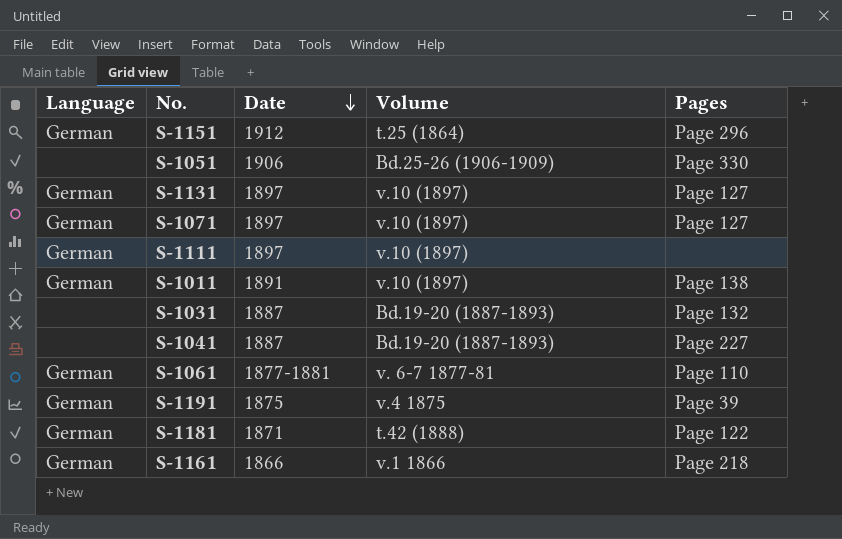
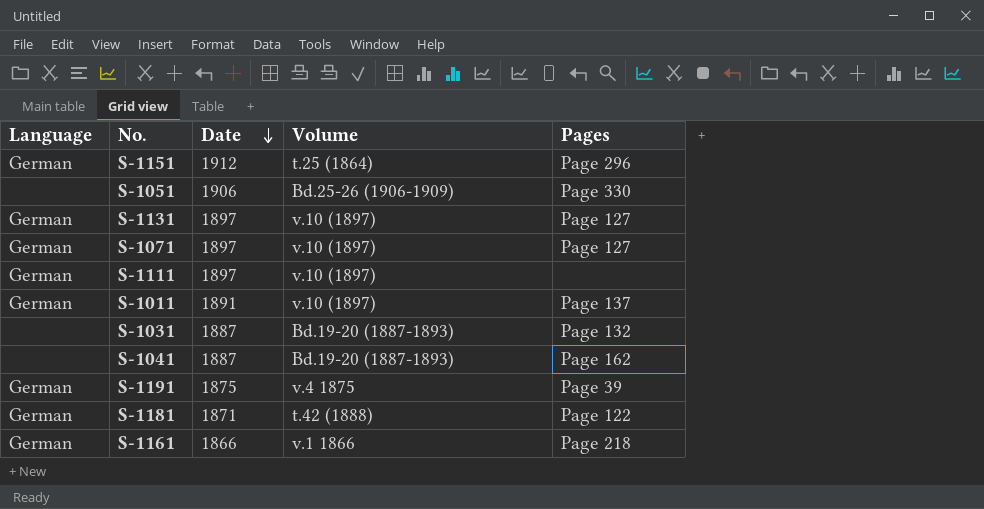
row S-1061: German | 1877-1881 | v. 6-7 1877-81 | Page 110 -> none
S-1011 | Pages: Page 138 -> Page 137
S-1041 | Pages: Page 227 -> Page 162

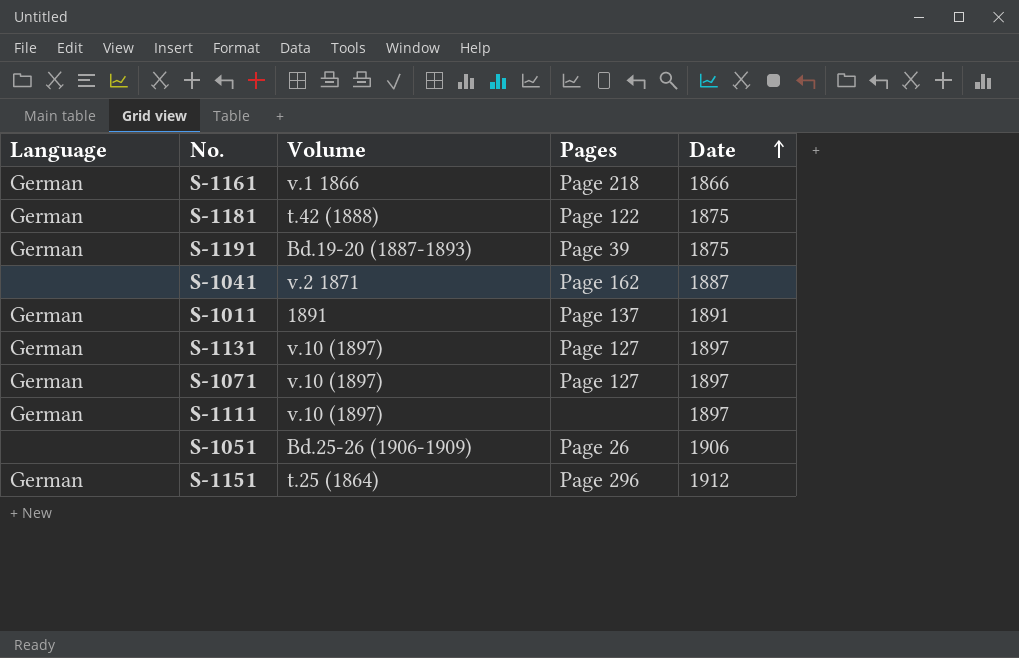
row order: Date descending -> Date ascending
column Date | position: 3 -> 5
row S-1031: none | 1887 | Bd.19-20 (1887-1893) | Page 132 -> none
S-1181 | Date: 1871 -> 1875
S-1191 | Volume: v.4 1875 -> Bd.19-20 (1887-1893)
S-1041 | Volume: Bd.19-20 (1887-1893) -> v.2 1871
S-1011 | Volume: v.10 (1897) -> 1891
S-1051 | Pages: Page 330 -> Page 26

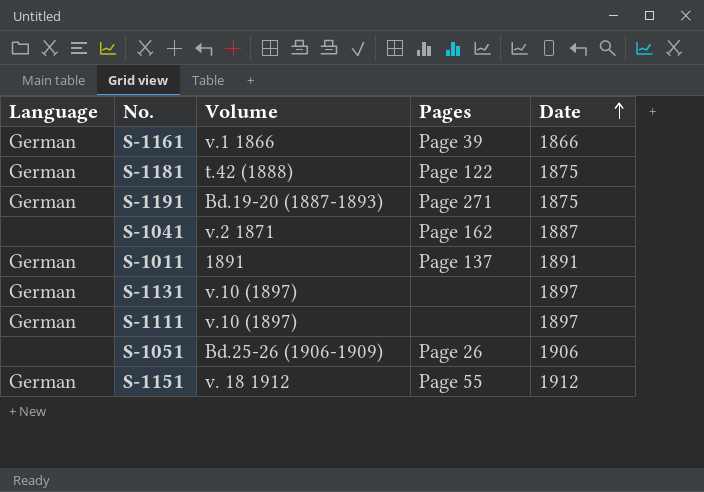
row S-1071: German | v.10 (1897) | Page 127 | 1897 -> none
S-1161 | Pages: Page 218 -> Page 39
S-1191 | Pages: Page 39 -> Page 271
S-1131 | Pages: Page 127 -> none
S-1151 | Volume: t.25 (1864) -> v. 18 1912
S-1151 | Pages: Page 296 -> Page 55

